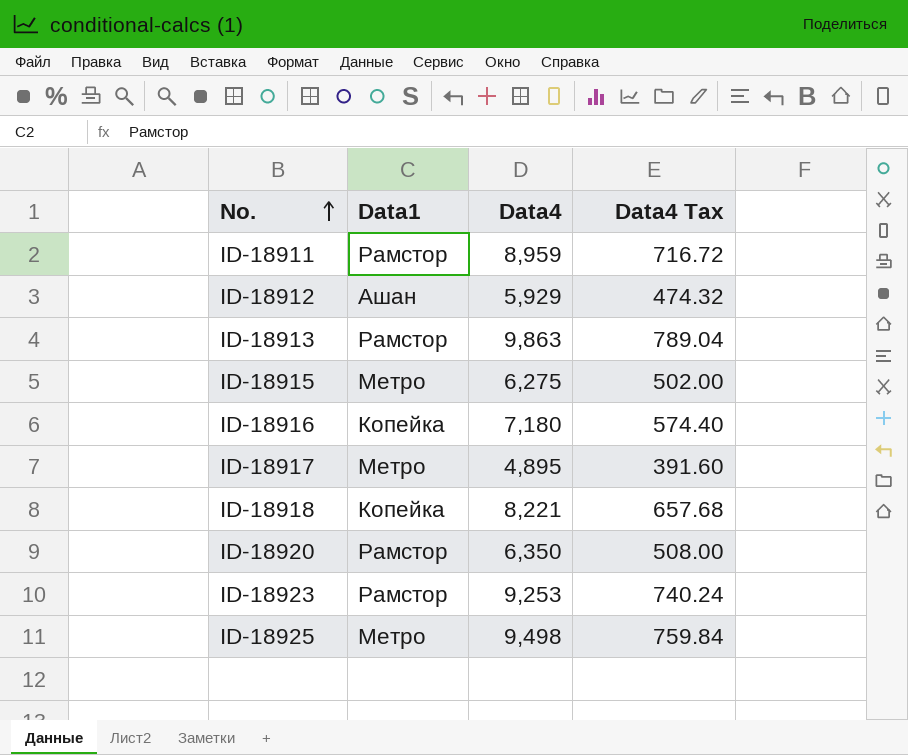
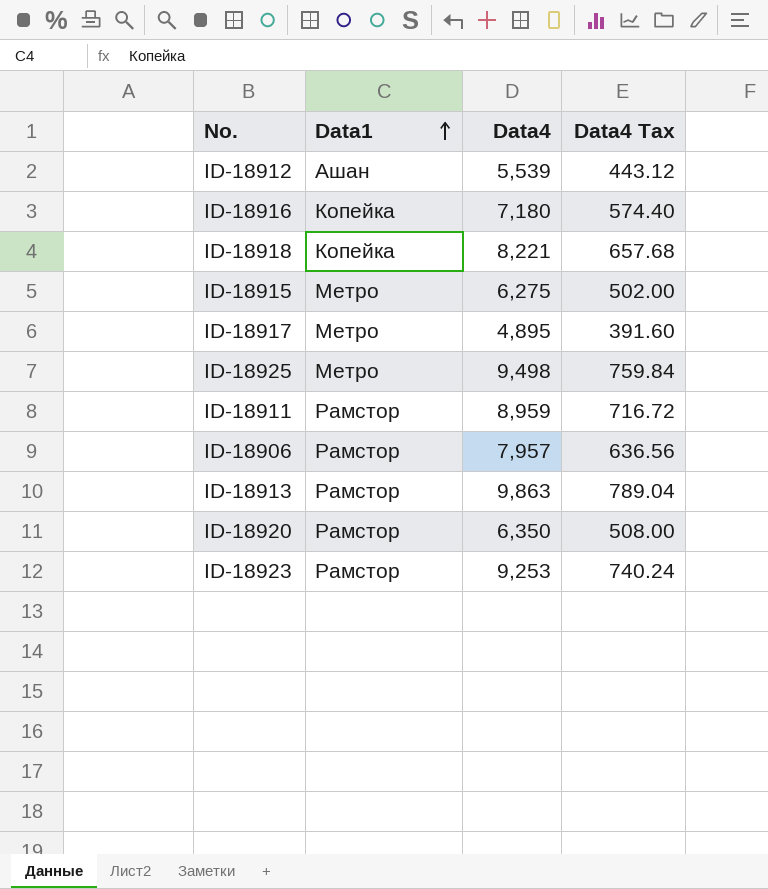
row order: No. ascending -> Data1 ascending
ID-18912 | Data4: 5,929 -> 5,539
ID-18912 | Data4 Tax: 474.32 -> 443.12
row ID-18906: none -> Рамстор | 7,957 | 636.56

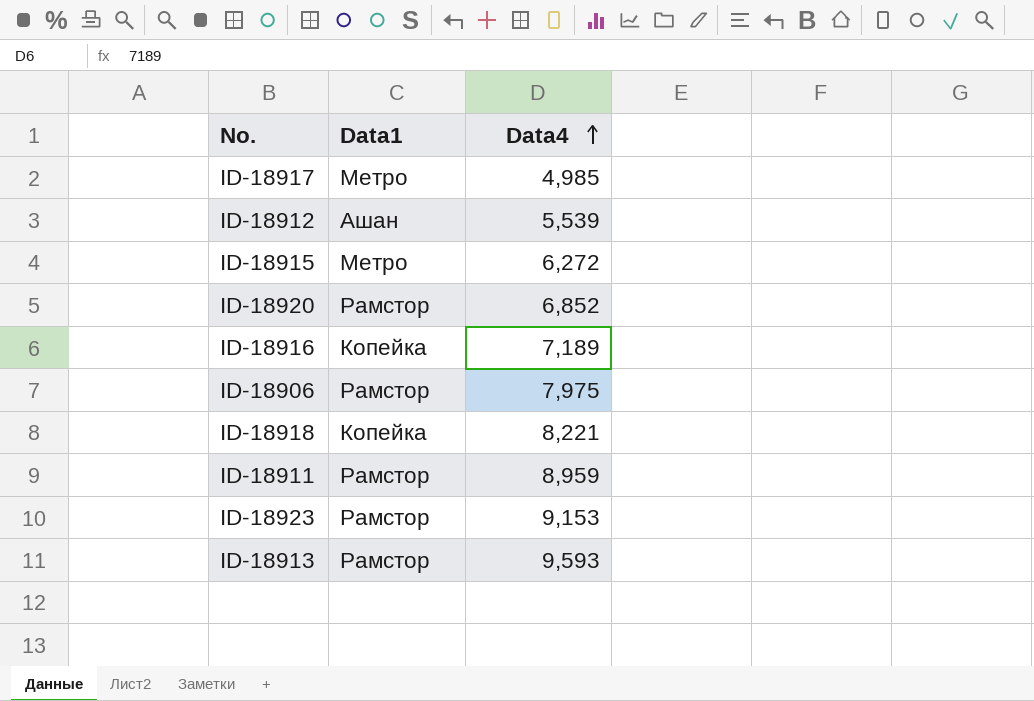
row order: Data1 ascending -> Data4 ascending
column Data4 Tax | formula: [Data4] * 0.08 -> none
row ID-18925: Метро | 9,498 | 759.84 -> none
ID-18917 | Data4: 4,895 -> 4,985
ID-18915 | Data4: 6,275 -> 6,272
ID-18920 | Data4: 6,350 -> 6,852
ID-18916 | Data4: 7,180 -> 7,189
ID-18906 | Data4: 7,957 -> 7,975
ID-18923 | Data4: 9,253 -> 9,153
ID-18913 | Data4: 9,863 -> 9,593

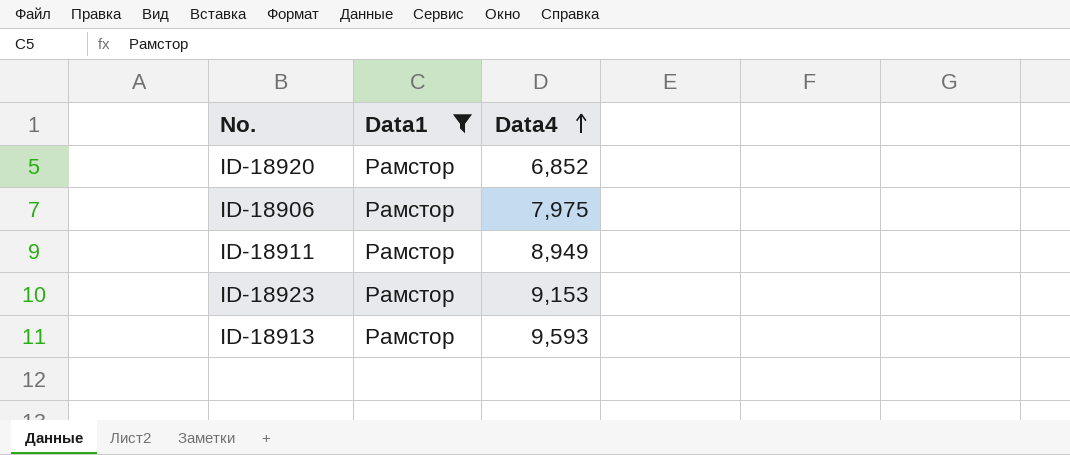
filter: none -> Data1 = Рамстор
ID-18911 | Data4: 8,959 -> 8,949

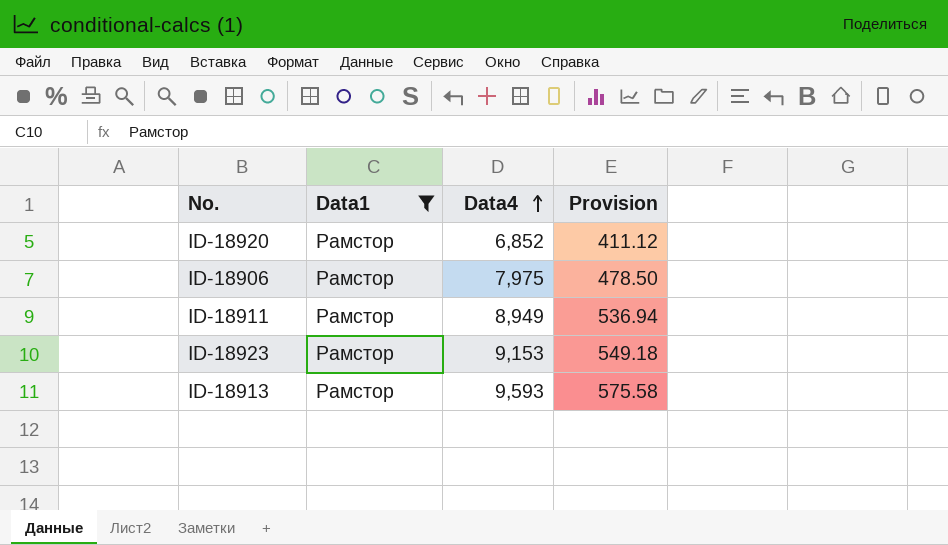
column Provision | formula: none -> [Data4] * 0.06

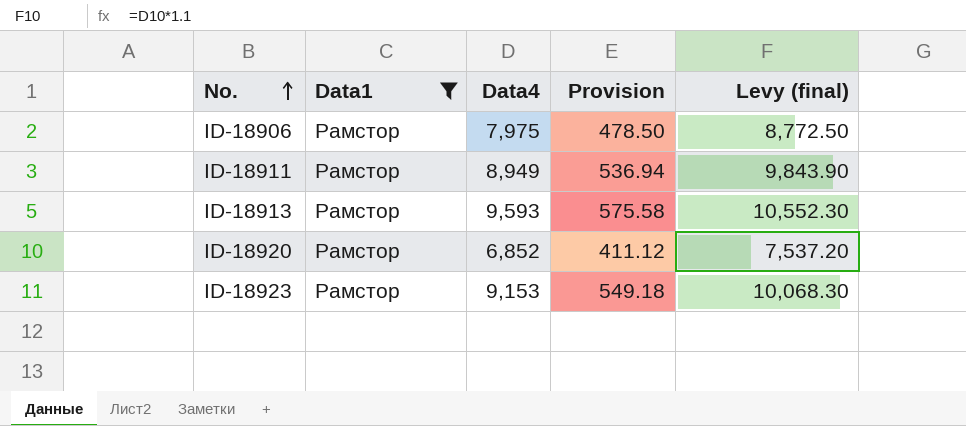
row order: Data4 ascending -> No. ascending
column Levy (final) | formula: none -> [Data4] * 1.1

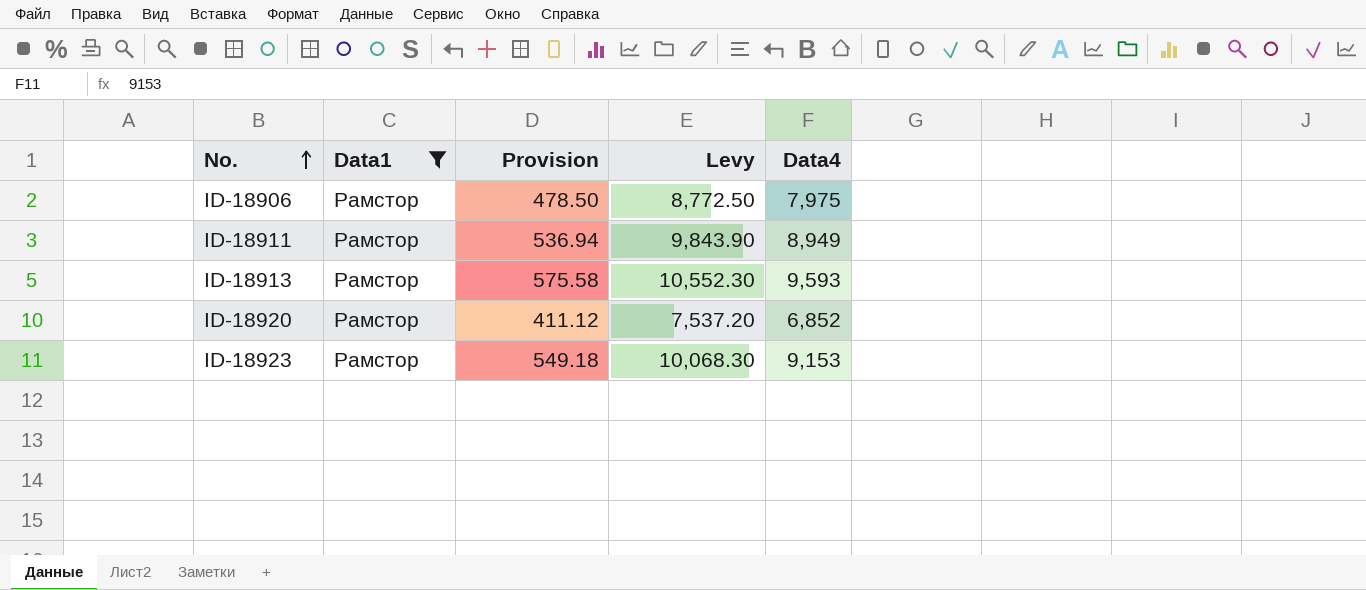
column name: Levy (final) -> Levy
column Data4 | position: 3 -> 5

